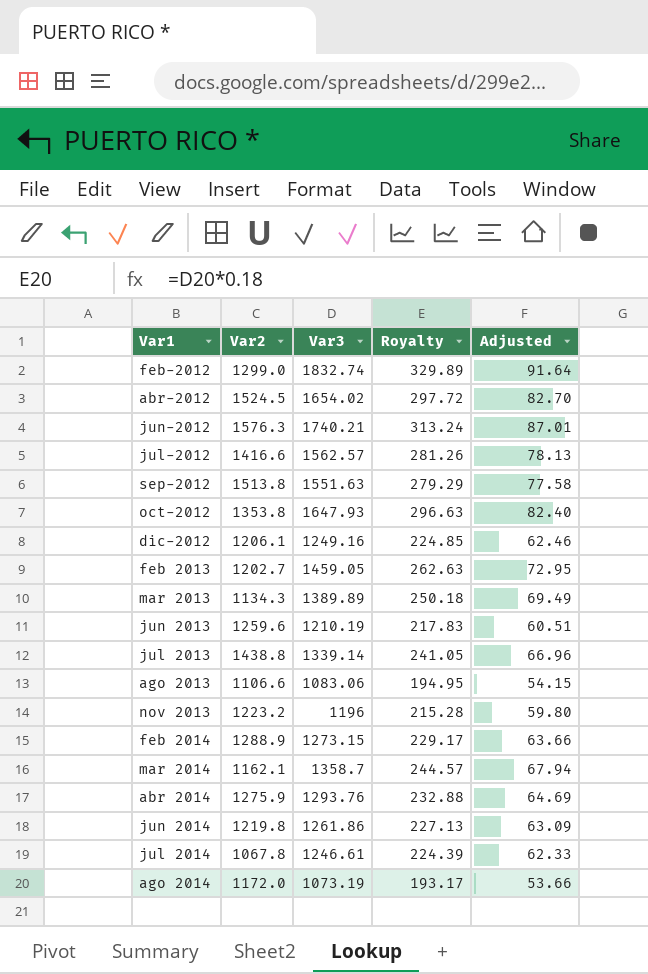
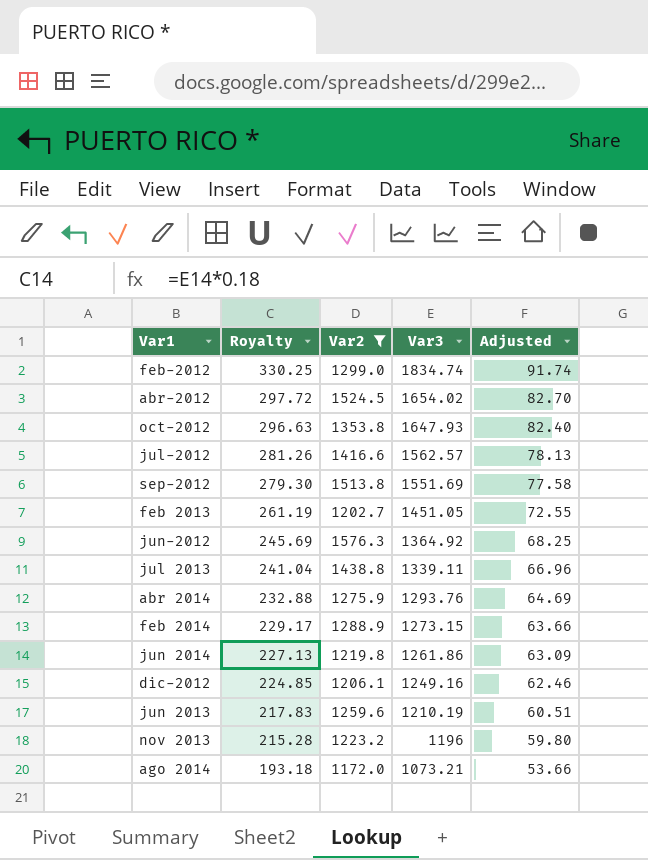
filter: none -> Var2 >= 1172.0
row order: Var1 ascending -> Royalty descending
column Royalty | position: 4 -> 2
feb-2012 | Royalty: 329.89 -> 330.25
feb-2012 | Var3: 1832.74 -> 1834.74
feb-2012 | Adjusted: 91.64 -> 91.74
sep-2012 | Royalty: 279.29 -> 279.30
sep-2012 | Var3: 1551.63 -> 1551.69
feb 2013 | Royalty: 262.63 -> 261.19
feb 2013 | Var3: 1459.05 -> 1451.05
feb 2013 | Adjusted: 72.95 -> 72.55
jun-2012 | Royalty: 313.24 -> 245.69
jun-2012 | Var3: 1740.21 -> 1364.92
jun-2012 | Adjusted: 87.01 -> 68.25
jul 2013 | Royalty: 241.05 -> 241.04
jul 2013 | Var3: 1339.14 -> 1339.11
ago 2014 | Royalty: 193.17 -> 193.18
ago 2014 | Var3: 1073.19 -> 1073.21

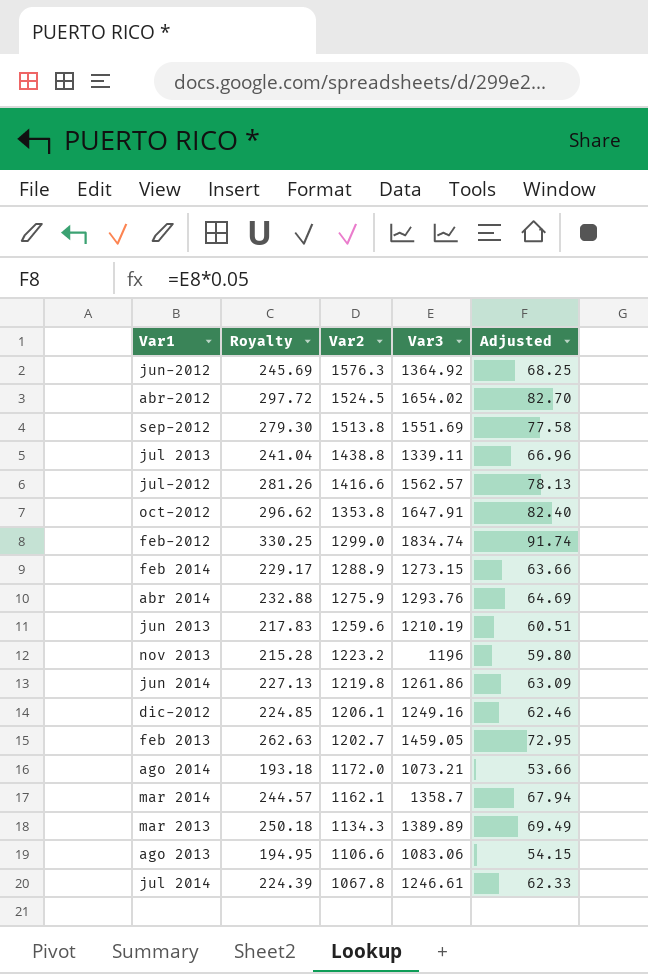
filter: Var2 >= 1172.0 -> none
row order: Royalty descending -> Var2 descending
oct-2012 | Royalty: 296.63 -> 296.62
oct-2012 | Var3: 1647.93 -> 1647.91
feb 2013 | Royalty: 261.19 -> 262.63
feb 2013 | Var3: 1451.05 -> 1459.05
feb 2013 | Adjusted: 72.55 -> 72.95

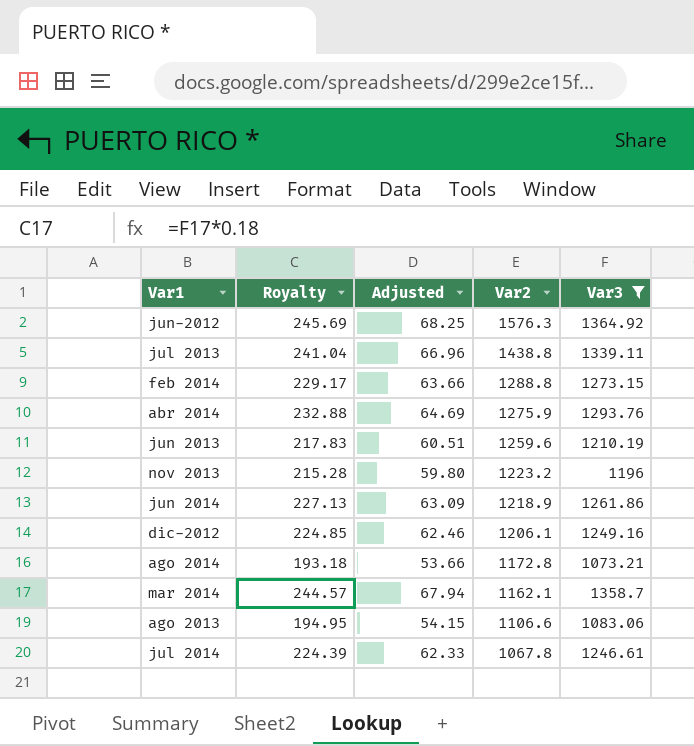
filter: none -> Var3 <= 1364.92
column Adjusted | position: 5 -> 3
feb 2014 | Var2: 1288.9 -> 1288.8
jun 2014 | Var2: 1219.8 -> 1218.9
ago 2014 | Var2: 1172.0 -> 1172.8

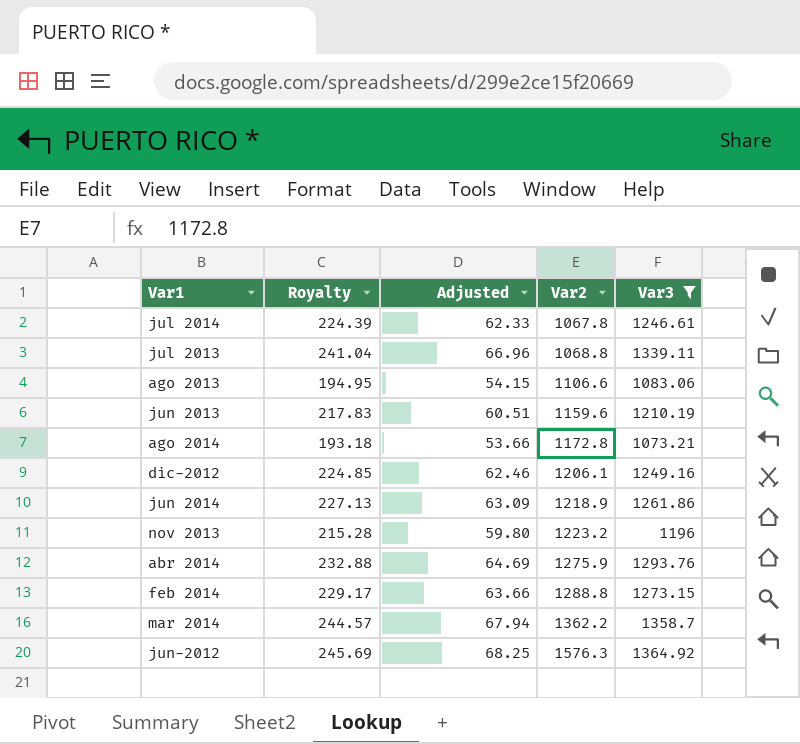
row order: Var2 descending -> Var2 ascending
jul 2013 | Var2: 1438.8 -> 1068.8
jun 2013 | Var2: 1259.6 -> 1159.6
mar 2014 | Var2: 1162.1 -> 1362.2

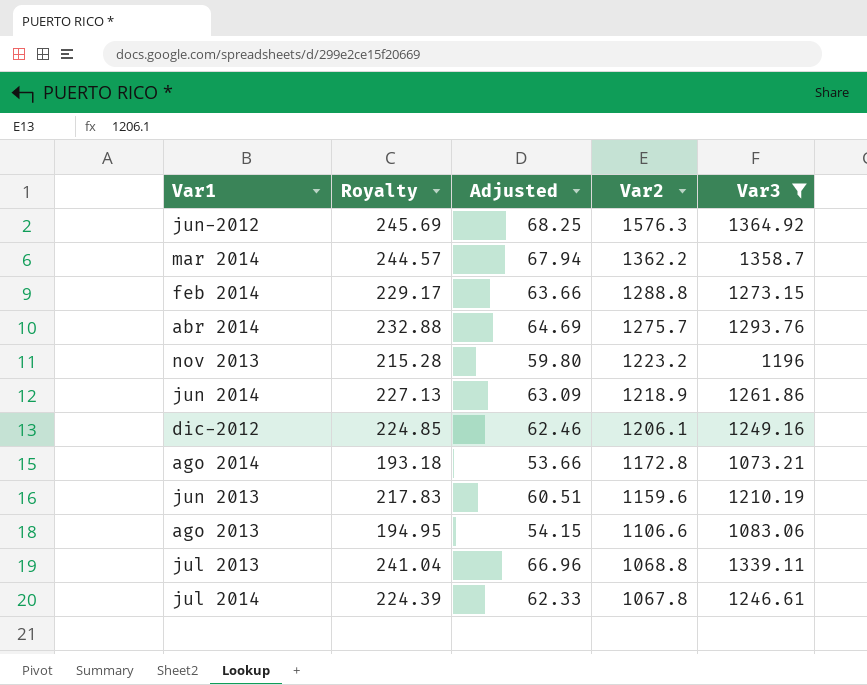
row order: Var2 ascending -> Var2 descending
abr 2014 | Var2: 1275.9 -> 1275.7

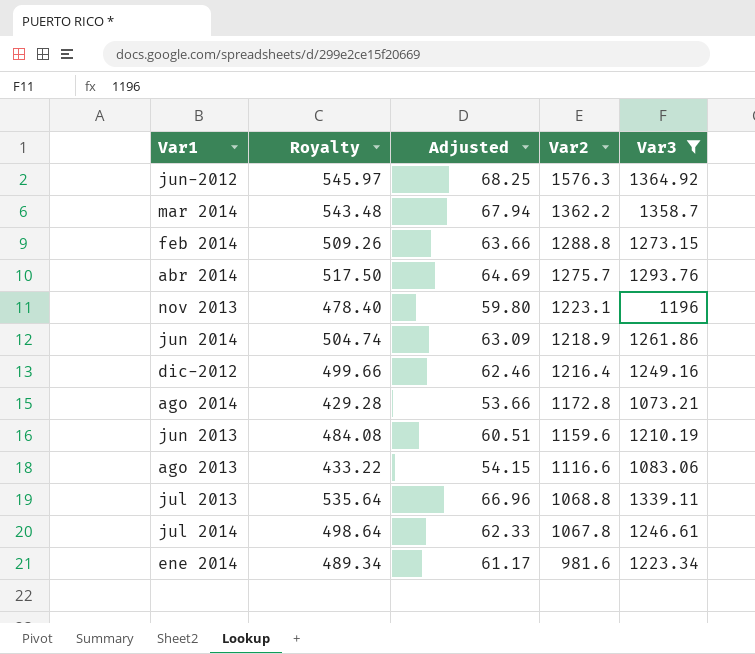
column Royalty | formula: [Var3] * 0.18 -> [Var3] * 0.4
nov 2013 | Var2: 1223.2 -> 1223.1
dic-2012 | Var2: 1206.1 -> 1216.4
ago 2013 | Var2: 1106.6 -> 1116.6
row ene 2014: none -> 489.34 | 61.17 | 981.6 | 1223.34

